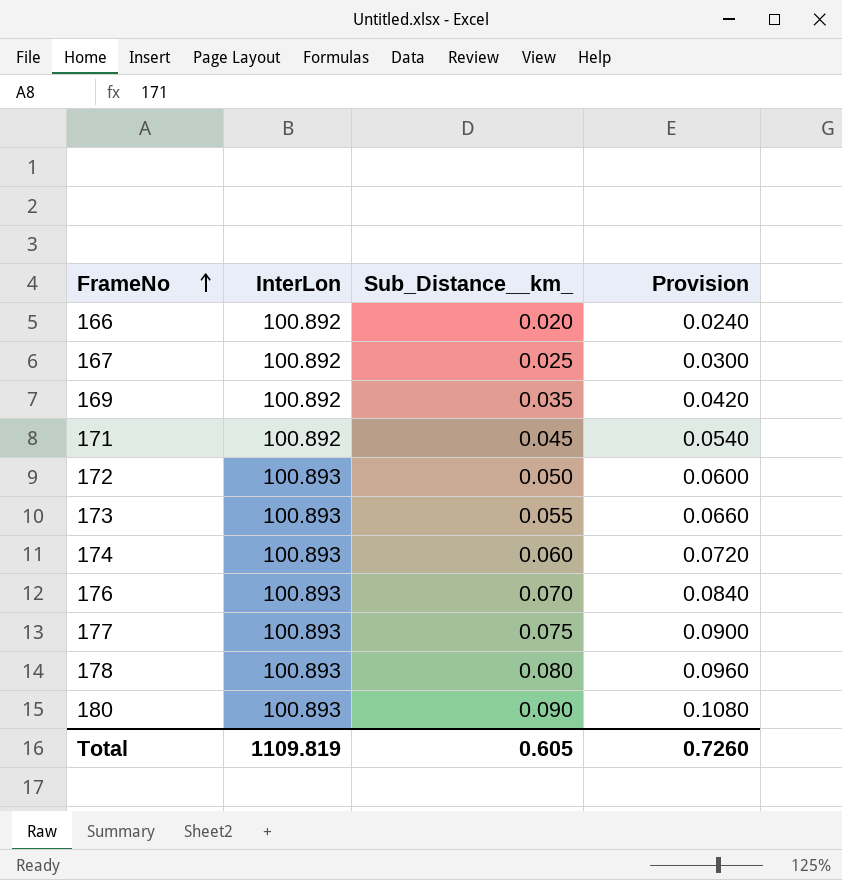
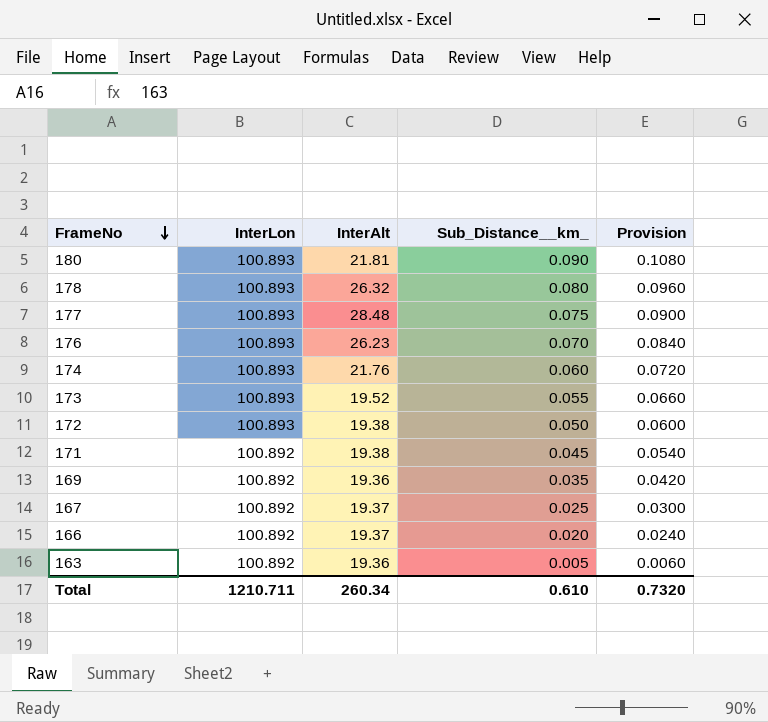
row order: FrameNo ascending -> FrameNo descending
column InterAlt | position: none -> 3
row 163: none -> 100.892 | 19.36 | 0.005 | 0.0060
Total | InterLon: 1109.819 -> 1210.711
Total | Sub_Distance__km_: 0.605 -> 0.610
Total | Provision: 0.7260 -> 0.7320

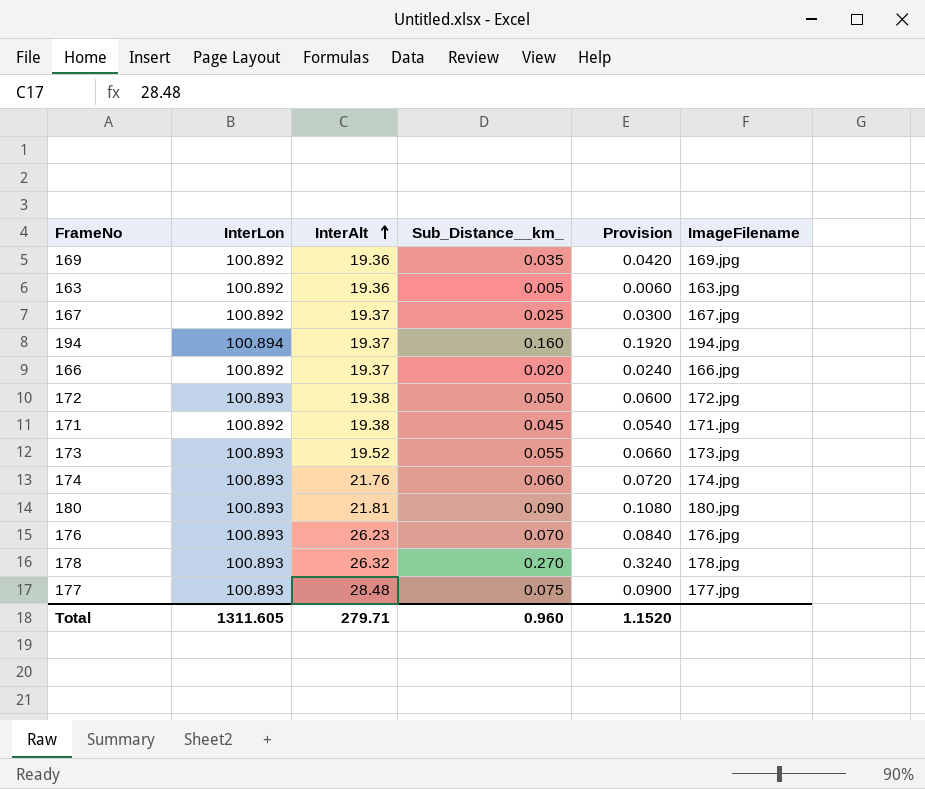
row order: FrameNo descending -> InterAlt ascending
column ImageFilename | position: none -> 6
row 194: none -> 100.894 | 19.37 | 0.160 | 0.1920 | 194.jpg
178 | Sub_Distance__km_: 0.080 -> 0.270
178 | Provision: 0.0960 -> 0.3240
Total | InterLon: 1210.711 -> 1311.605
Total | InterAlt: 260.34 -> 279.71
Total | Sub_Distance__km_: 0.610 -> 0.960
Total | Provision: 0.7320 -> 1.1520

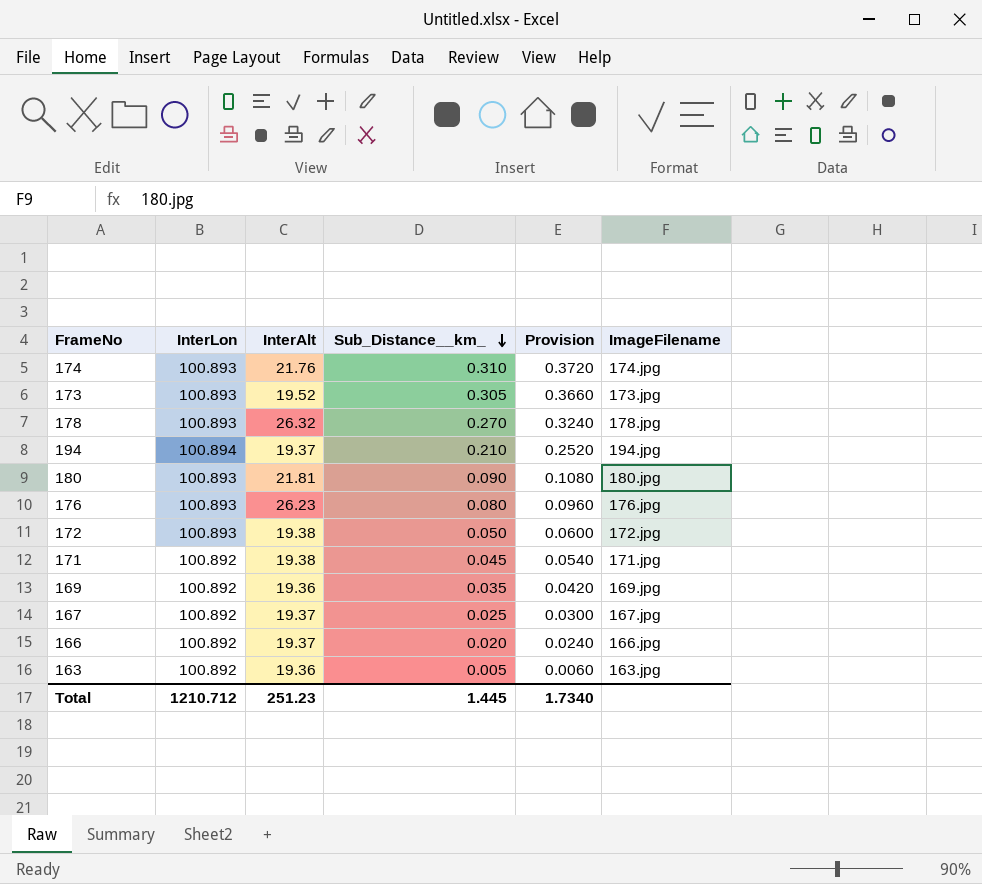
row order: InterAlt ascending -> Sub_Distance__km_ descending
row 177: 100.893 | 28.48 | 0.075 | 0.0900 | 177.jpg -> none
174 | Sub_Distance__km_: 0.060 -> 0.310
174 | Provision: 0.0720 -> 0.3720
173 | Sub_Distance__km_: 0.055 -> 0.305
173 | Provision: 0.0660 -> 0.3660
194 | Sub_Distance__km_: 0.160 -> 0.210
194 | Provision: 0.1920 -> 0.2520
176 | Sub_Distance__km_: 0.070 -> 0.080
176 | Provision: 0.0840 -> 0.0960
Total | InterLon: 1311.605 -> 1210.712
Total | InterAlt: 279.71 -> 251.23
Total | Sub_Distance__km_: 0.960 -> 1.445
Total | Provision: 1.1520 -> 1.7340

